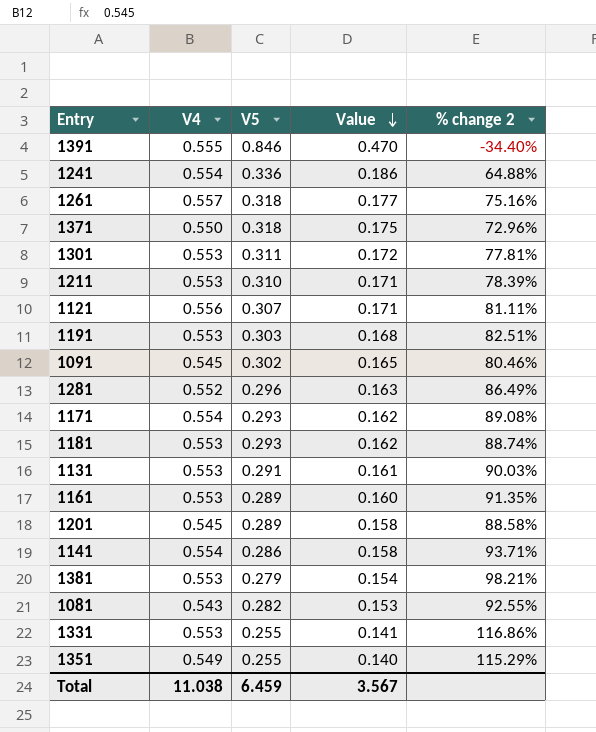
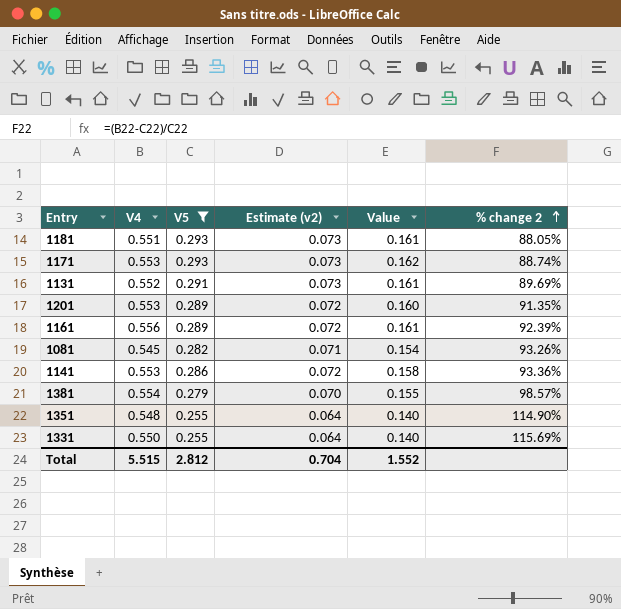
filter: none -> V5 <= 0.293
row order: Value descending -> % change 2 ascending
column Estimate (v2) | formula: none -> [V5] * 0.25
1181 | V4: 0.553 -> 0.551
1181 | Value: 0.162 -> 0.161
1181 | % change 2: 88.74% -> 88.05%
1171 | V4: 0.554 -> 0.553
1171 | % change 2: 89.08% -> 88.74%
1131 | V4: 0.553 -> 0.552
1131 | % change 2: 90.03% -> 89.69%
1201 | V4: 0.545 -> 0.553
1201 | Value: 0.158 -> 0.160
1201 | % change 2: 88.58% -> 91.35%
1161 | V4: 0.553 -> 0.556
1161 | Value: 0.160 -> 0.161
1161 | % change 2: 91.35% -> 92.39%
1081 | V4: 0.543 -> 0.545
1081 | Value: 0.153 -> 0.154
1081 | % change 2: 92.55% -> 93.26%
1141 | V4: 0.554 -> 0.553
1141 | % change 2: 93.71% -> 93.36%
1381 | V4: 0.553 -> 0.554
1381 | Value: 0.154 -> 0.155
1381 | % change 2: 98.21% -> 98.57%
1351 | V4: 0.549 -> 0.548
1351 | % change 2: 115.29% -> 114.90%
1331 | V4: 0.553 -> 0.550
1331 | Value: 0.141 -> 0.140
1331 | % change 2: 116.86% -> 115.69%
Total | V4: 11.038 -> 5.515
Total | V5: 6.459 -> 2.812
Total | Value: 3.567 -> 1.552

